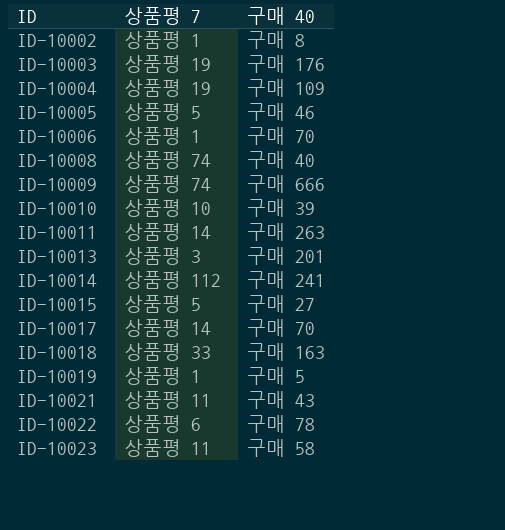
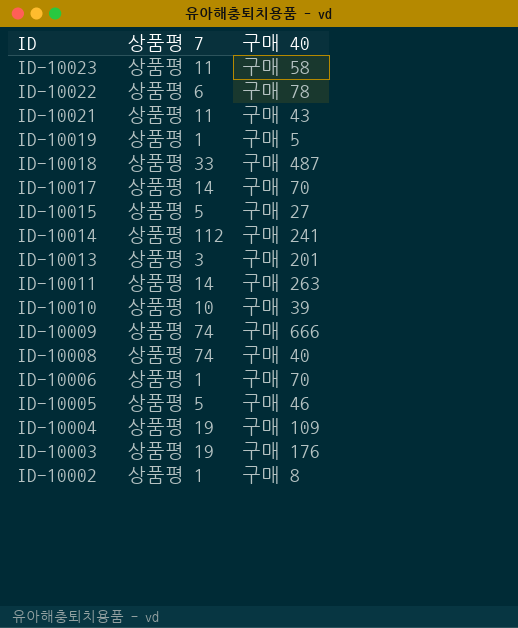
row order: ID ascending -> ID descending
ID-10018 | 구매 40: 구매 163 -> 구매 487

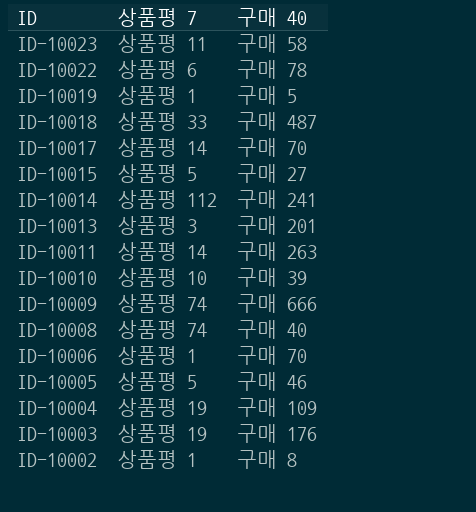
row ID-10021: 상품평 11 | 구매 43 -> none

